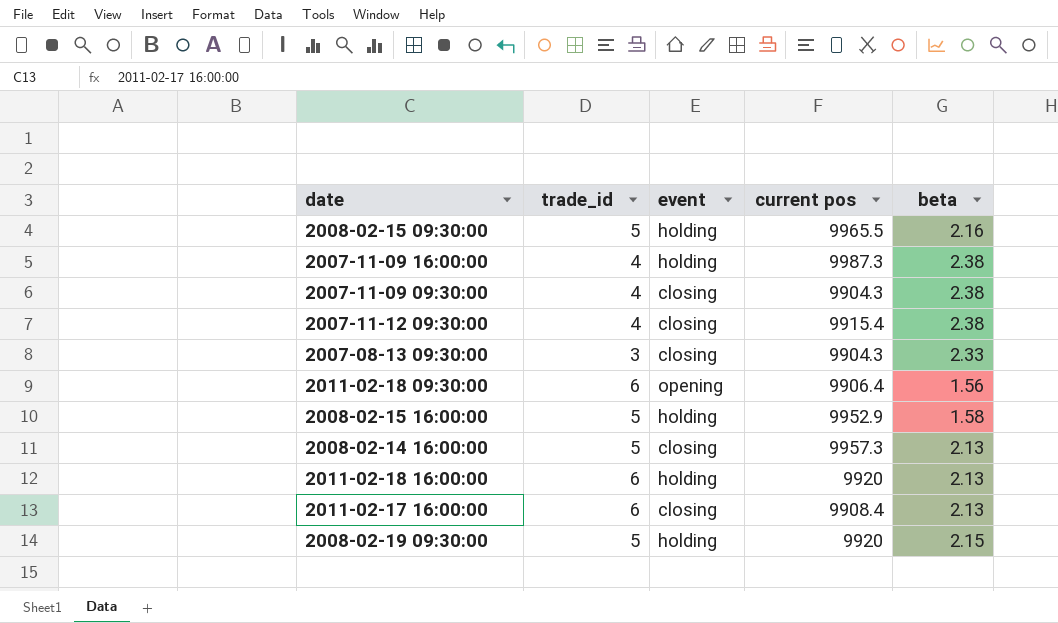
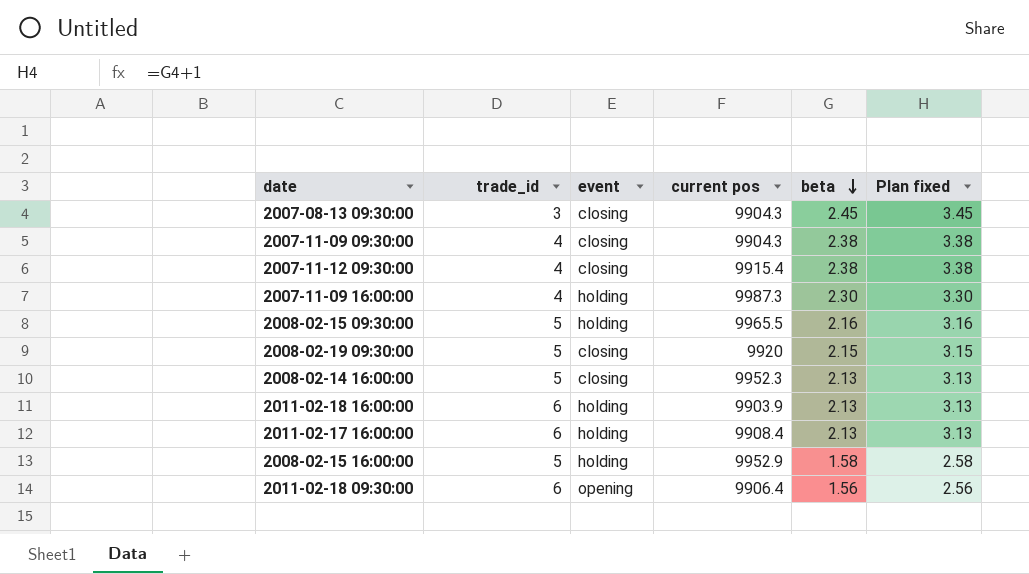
row order: none -> beta descending
column Plan fixed | formula: none -> [beta] + 1
2007-08-13 09:30:00 | beta: 2.33 -> 2.45
2007-11-09 16:00:00 | beta: 2.38 -> 2.30
2008-02-19 09:30:00 | event: holding -> closing
2008-02-14 16:00:00 | current pos: 9957.3 -> 9952.3
2011-02-18 16:00:00 | current pos: 9920 -> 9903.9
2011-02-17 16:00:00 | event: closing -> holding

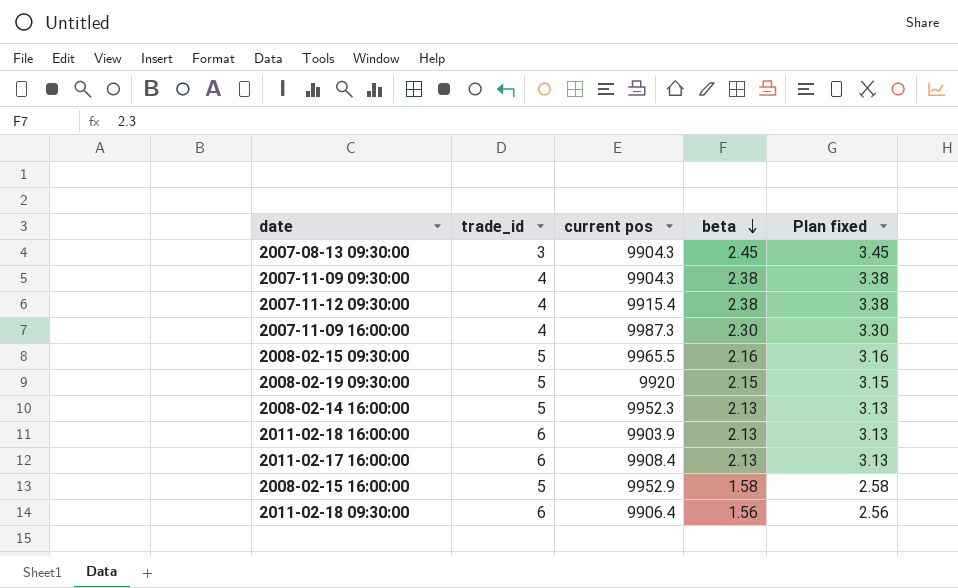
column event | position: 3 -> none

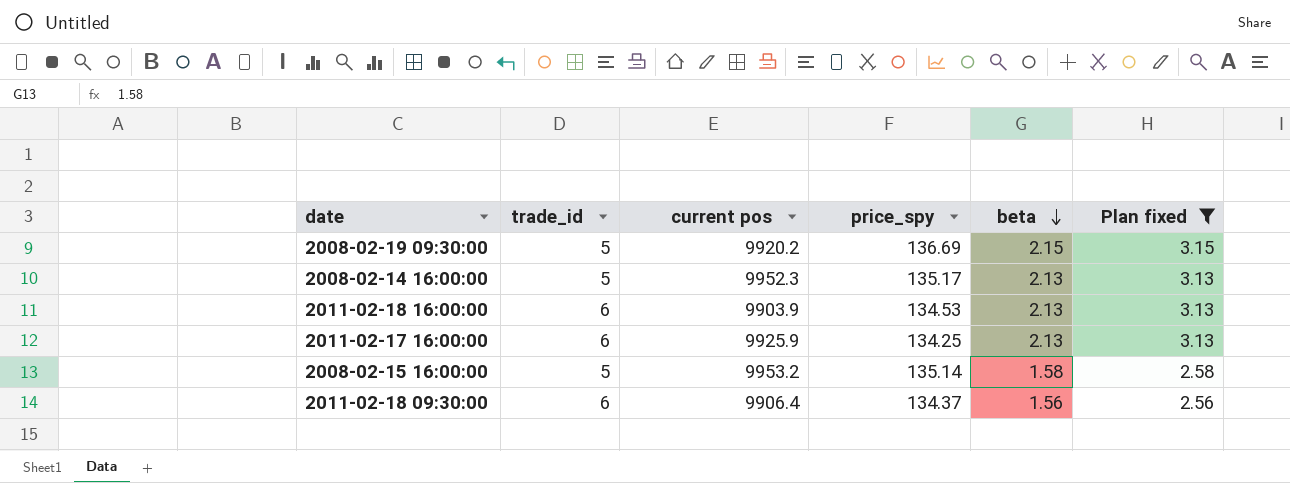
filter: none -> Plan fixed <= 3.15
column price_spy | position: none -> 4
2008-02-19 09:30:00 | current pos: 9920 -> 9920.2
2011-02-17 16:00:00 | current pos: 9908.4 -> 9925.9
2008-02-15 16:00:00 | current pos: 9952.9 -> 9953.2

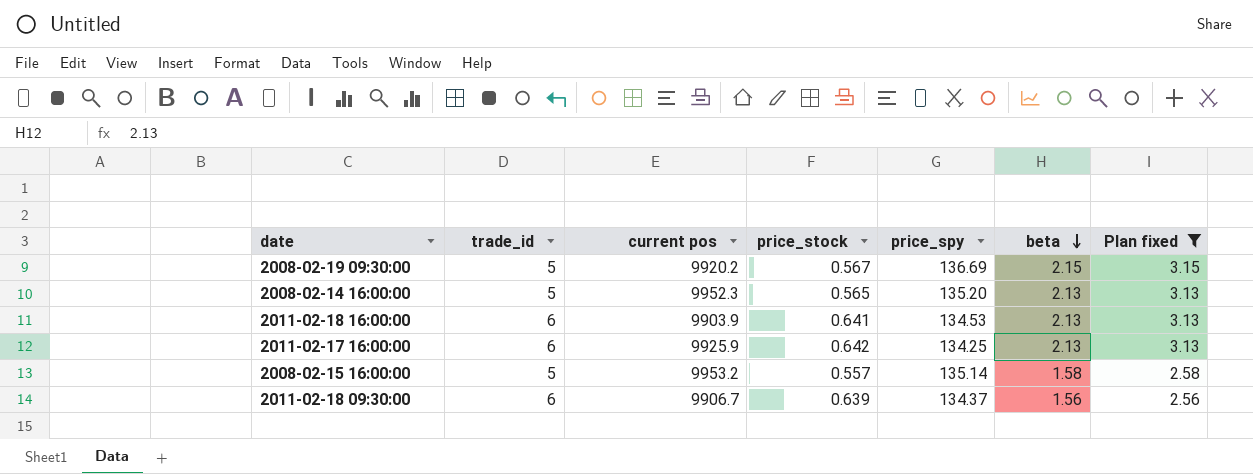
column price_stock | position: none -> 4
2008-02-14 16:00:00 | price_spy: 135.17 -> 135.20
2011-02-18 09:30:00 | current pos: 9906.4 -> 9906.7

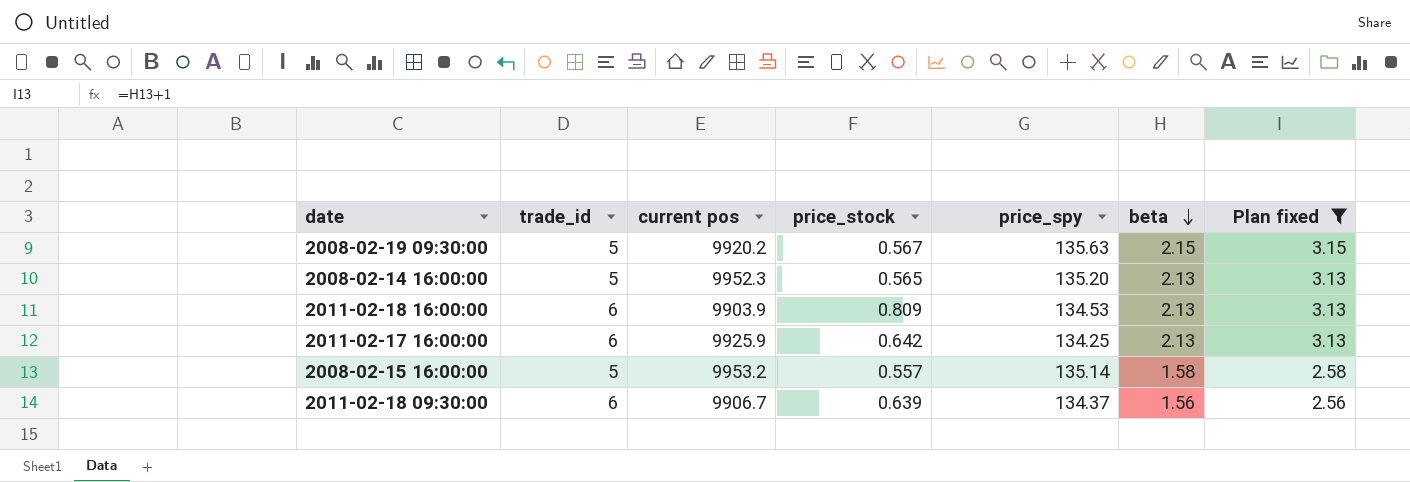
2008-02-19 09:30:00 | price_spy: 136.69 -> 135.63
2011-02-18 16:00:00 | price_stock: 0.641 -> 0.809

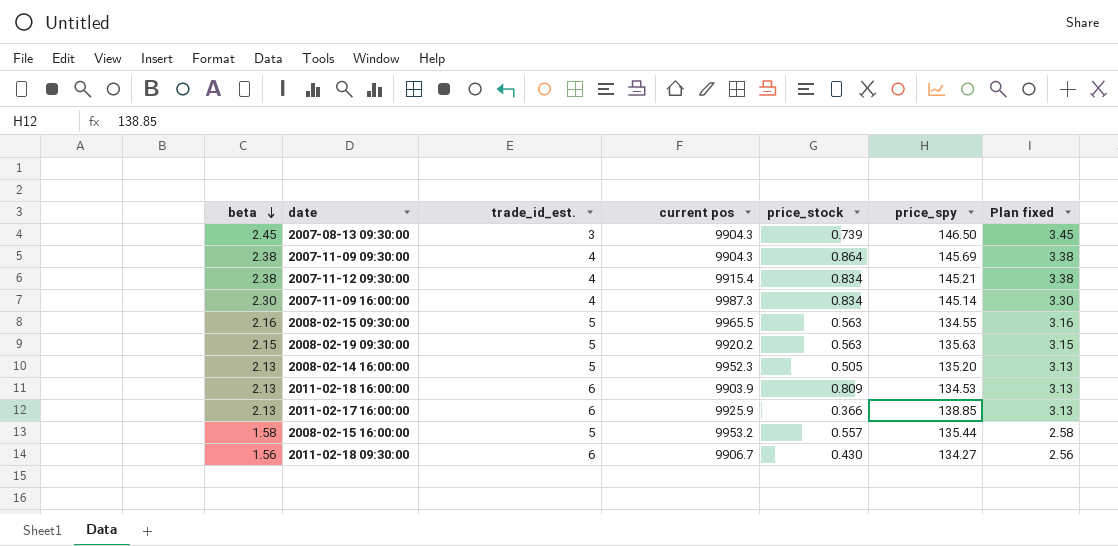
filter: Plan fixed <= 3.15 -> none
column beta | position: 6 -> 1
column name: trade_id -> trade_id_est.
2008-02-19 09:30:00 | price_stock: 0.567 -> 0.563
2008-02-14 16:00:00 | price_stock: 0.565 -> 0.505
2011-02-17 16:00:00 | price_stock: 0.642 -> 0.366
2011-02-17 16:00:00 | price_spy: 134.25 -> 138.85
2008-02-15 16:00:00 | price_spy: 135.14 -> 135.44
2011-02-18 09:30:00 | price_stock: 0.639 -> 0.430
2011-02-18 09:30:00 | price_spy: 134.37 -> 134.27

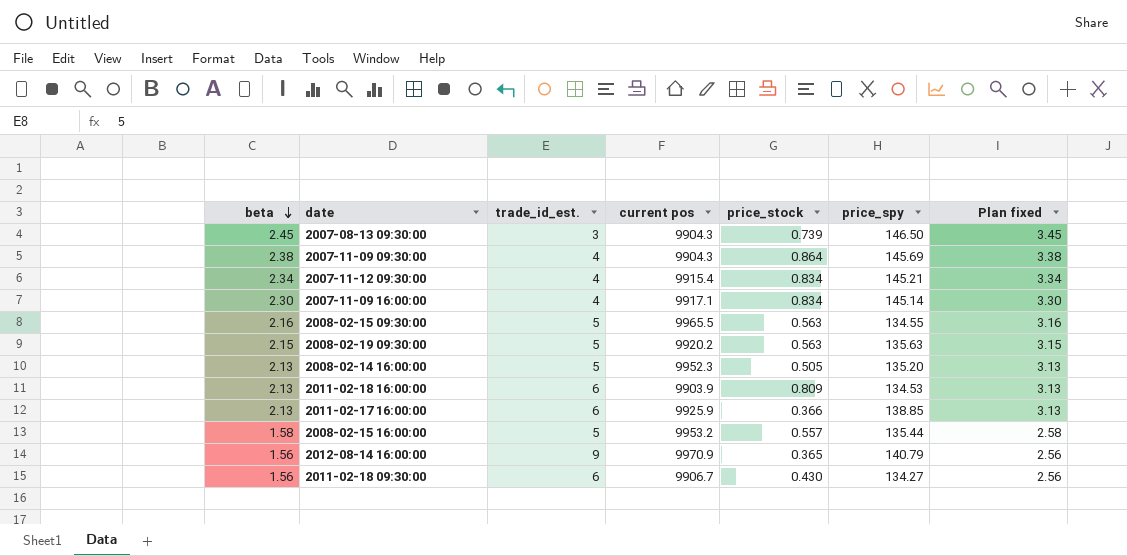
2007-11-12 09:30:00 | beta: 2.38 -> 2.34
2007-11-12 09:30:00 | Plan fixed: 3.38 -> 3.34
2007-11-09 16:00:00 | current pos: 9987.3 -> 9917.1
row 2012-08-14 16:00:00: none -> 1.56 | 9 | 9970.9 | 0.365 | 140.79 | 2.56

